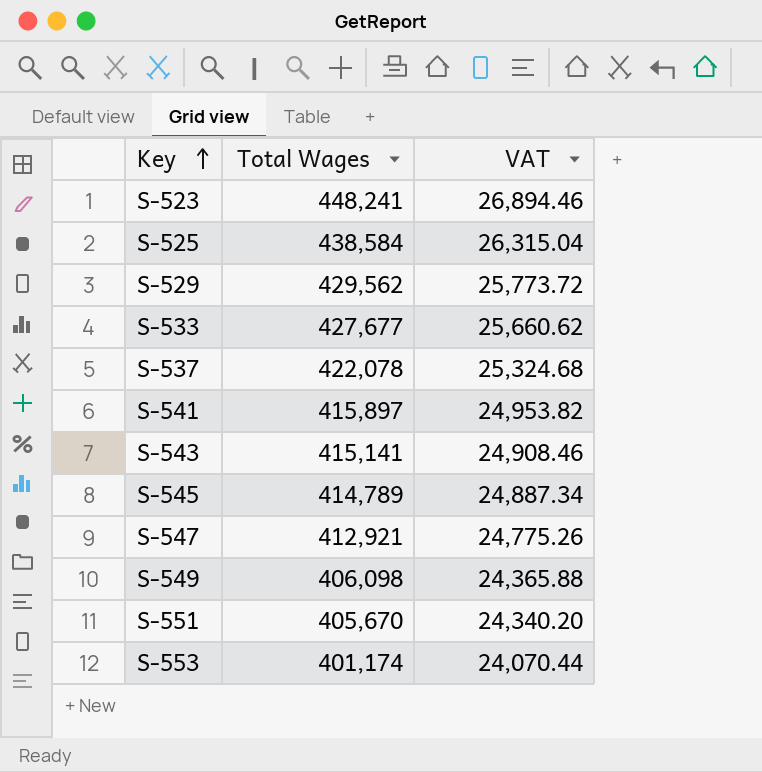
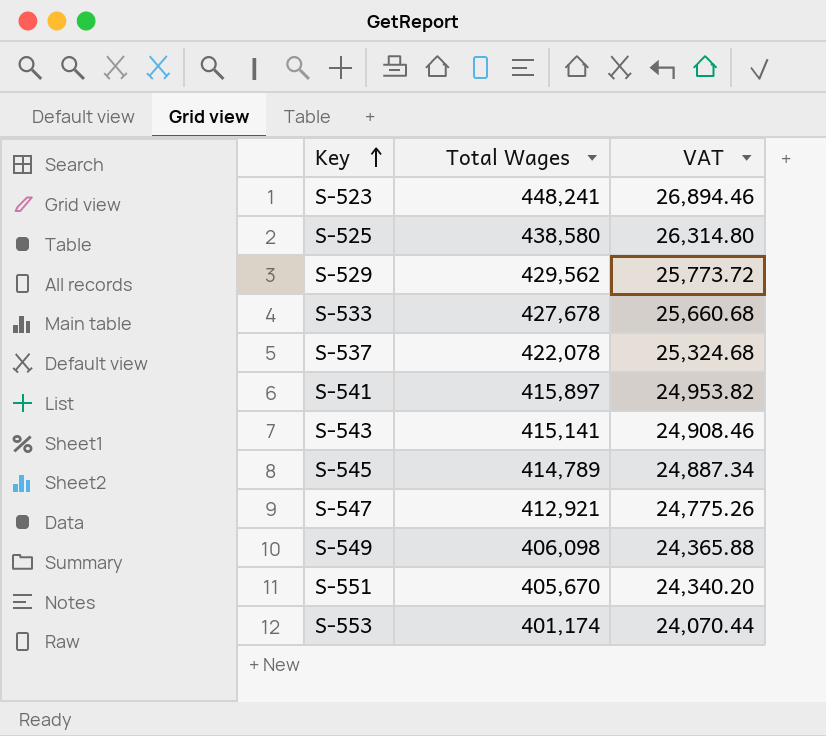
S-525 | Total Wages: 438,584 -> 438,580
S-525 | VAT: 26,315.04 -> 26,314.80
S-533 | Total Wages: 427,677 -> 427,678
S-533 | VAT: 25,660.62 -> 25,660.68

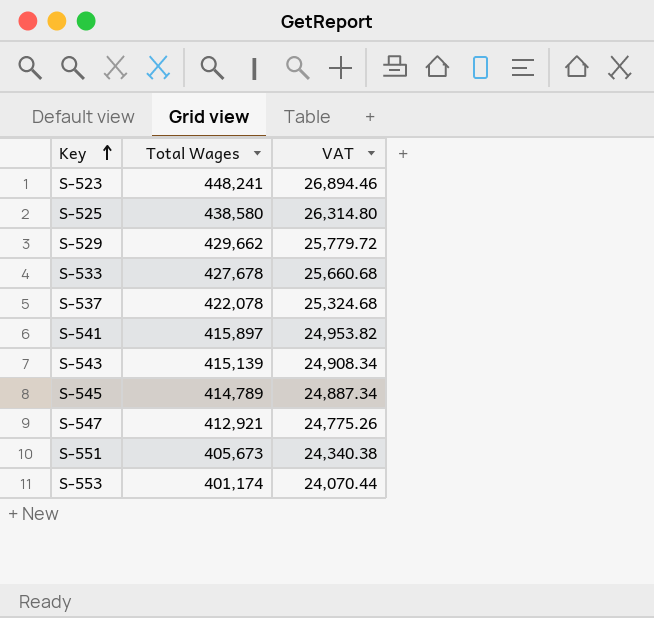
row S-549: 406,098 | 24,365.88 -> none
S-529 | Total Wages: 429,562 -> 429,662
S-529 | VAT: 25,773.72 -> 25,779.72
S-543 | Total Wages: 415,141 -> 415,139
S-543 | VAT: 24,908.46 -> 24,908.34
S-551 | Total Wages: 405,670 -> 405,673
S-551 | VAT: 24,340.20 -> 24,340.38

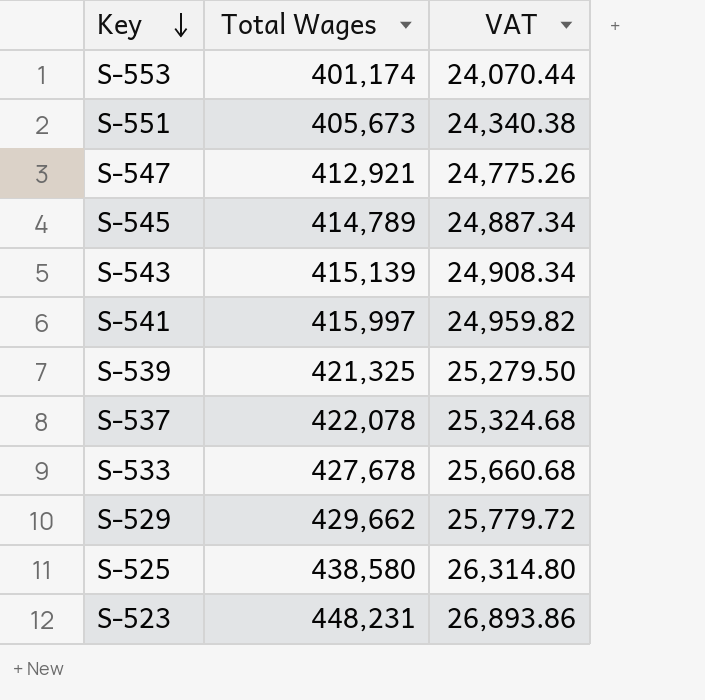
row order: Key ascending -> Key descending
S-541 | Total Wages: 415,897 -> 415,997
S-541 | VAT: 24,953.82 -> 24,959.82
row S-539: none -> 421,325 | 25,279.50
S-523 | Total Wages: 448,241 -> 448,231
S-523 | VAT: 26,894.46 -> 26,893.86

